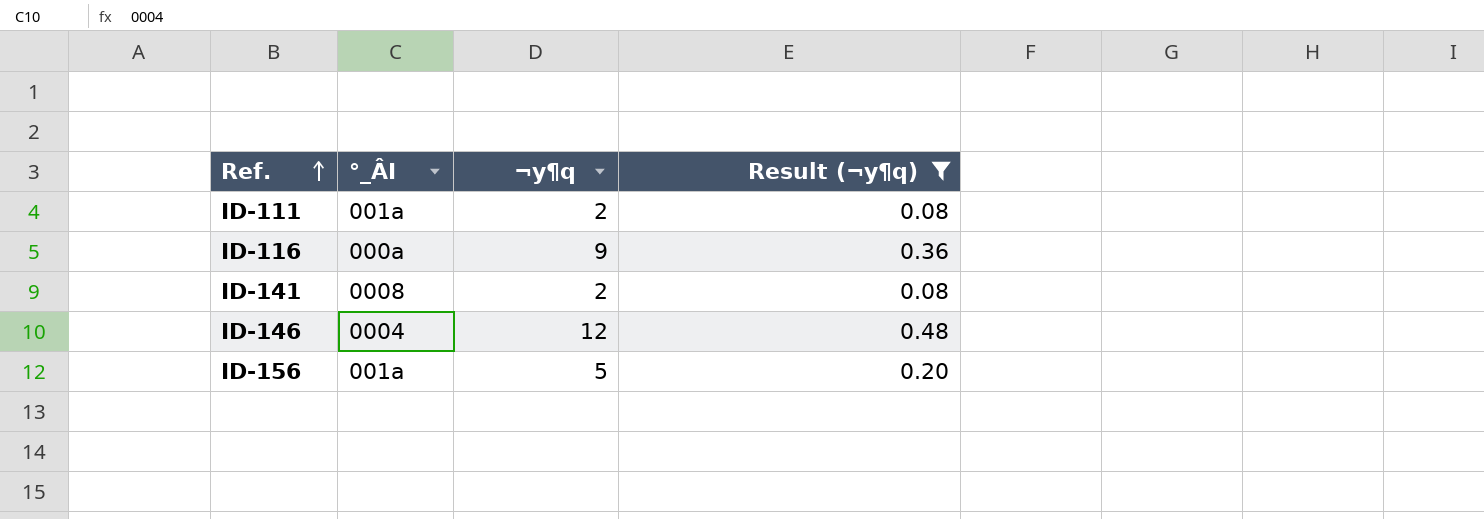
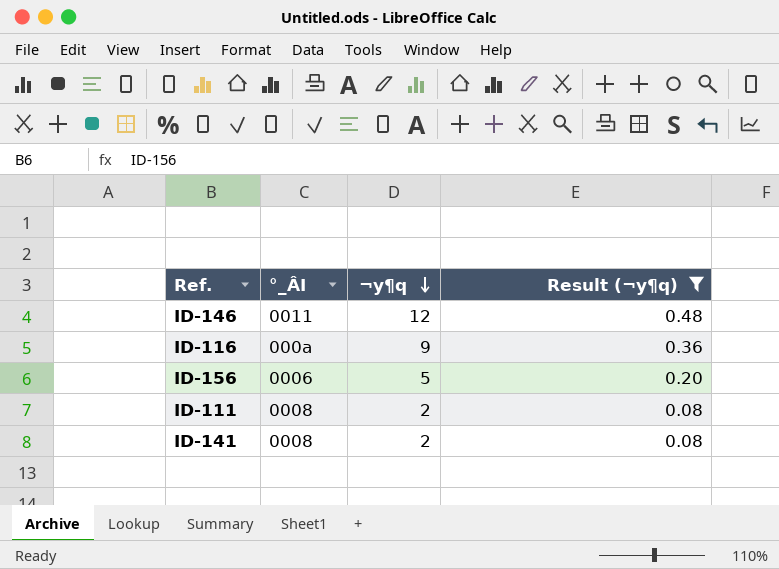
row order: Ref. ascending -> ¬y¶q descending
ID-146 | °_ÂI: 0004 -> 0011
ID-156 | °_ÂI: 001a -> 0006
ID-111 | °_ÂI: 001a -> 0008

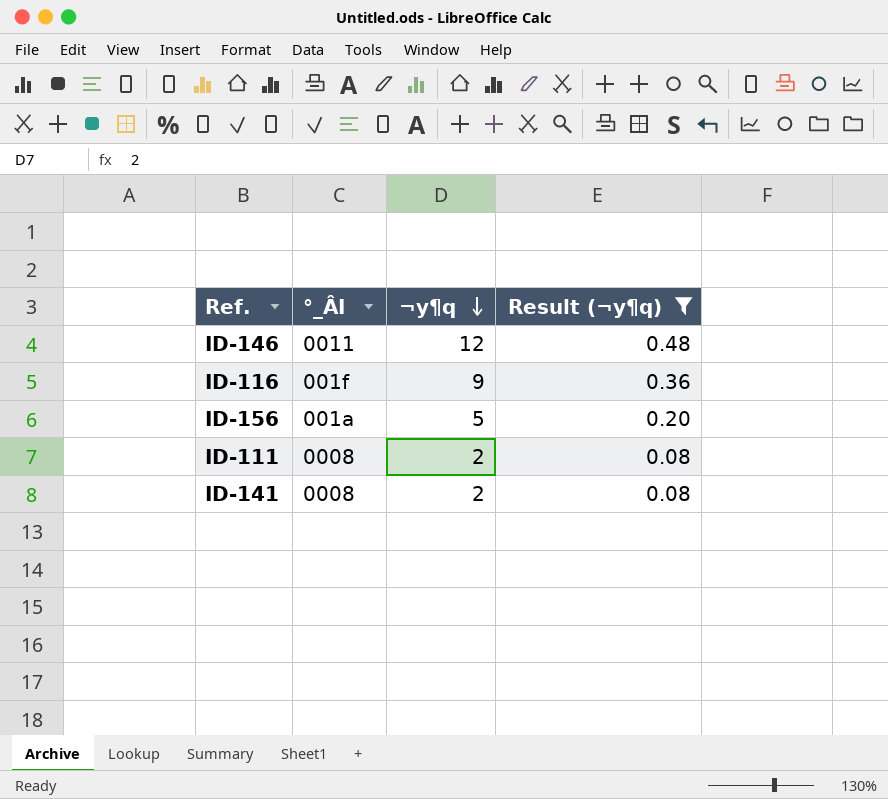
ID-116 | °_ÂI: 000a -> 001f
ID-156 | °_ÂI: 0006 -> 001a

